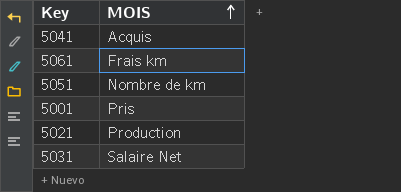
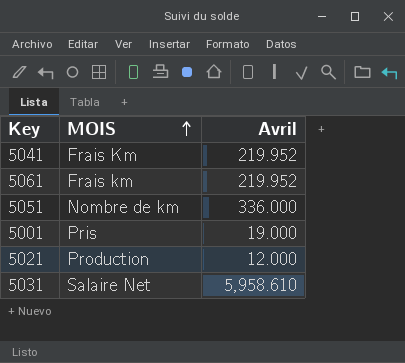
column Avril | position: none -> 3
5041 | MOIS: Acquis -> Frais Km

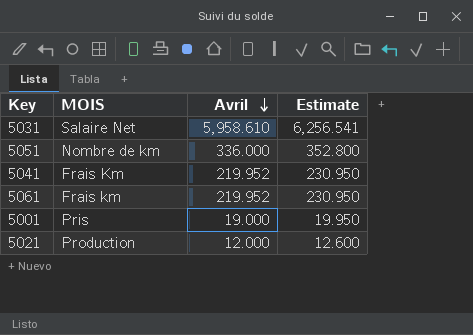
row order: MOIS ascending -> Avril descending
column Estimate | formula: none -> [Avril] * 1.05

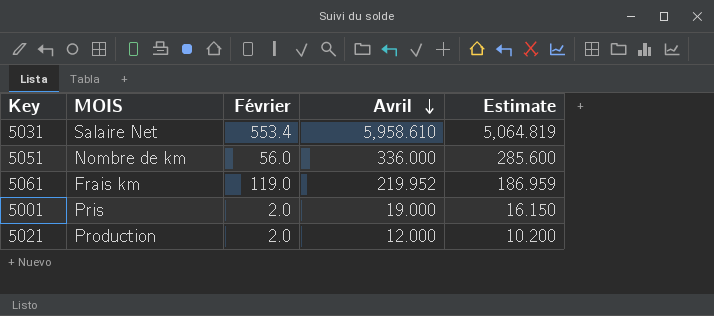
column Février | position: none -> 3
column Estimate | formula: [Avril] * 1.05 -> [Avril] * 0.85
row 5041: Frais Km | 219.952 | 230.950 -> none

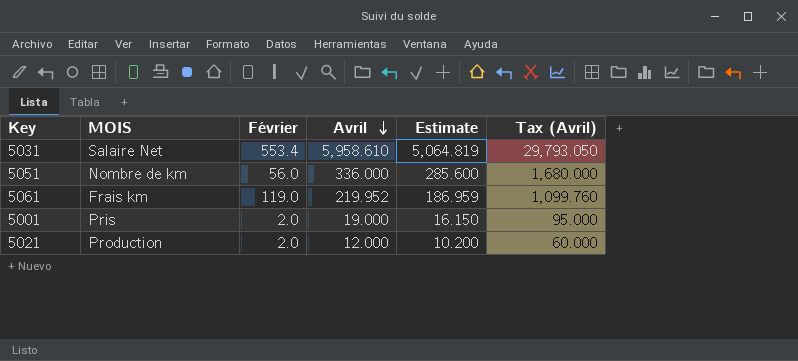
column Tax (Avril) | formula: none -> [Avril] * 5

